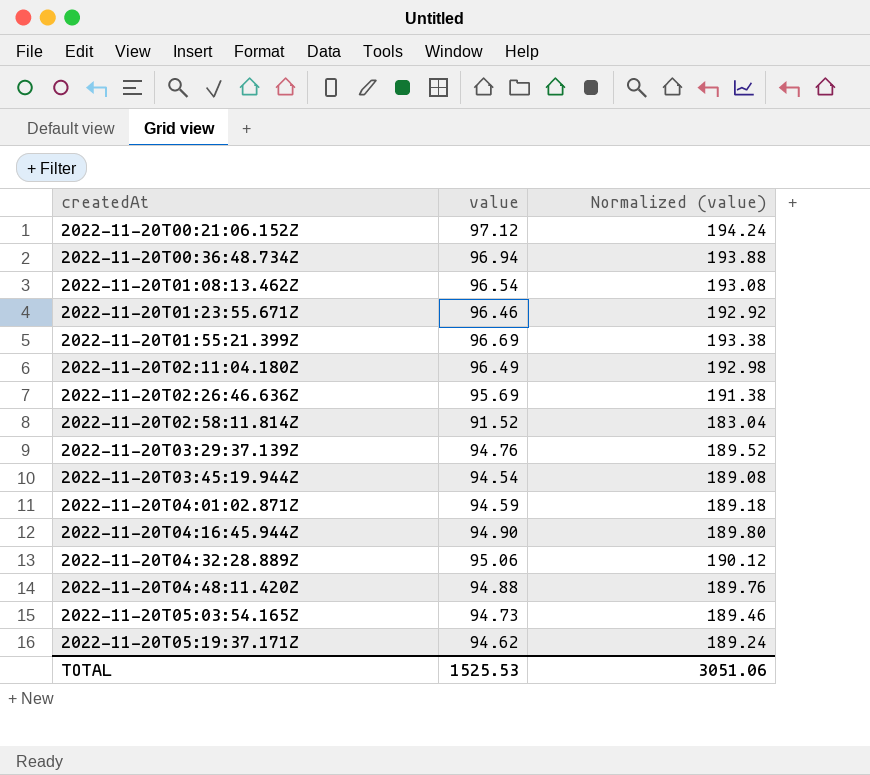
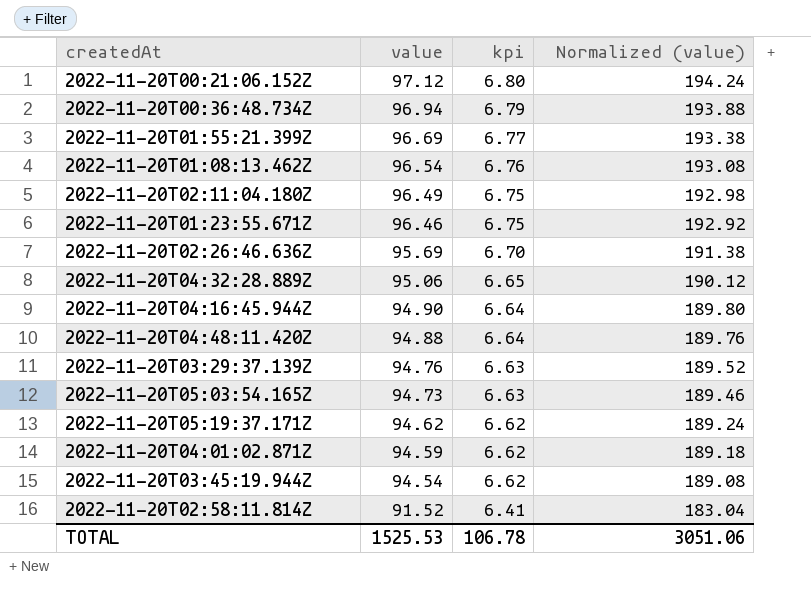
row order: createdAt ascending -> value descending
column kpi | formula: none -> [value] * 0.07

